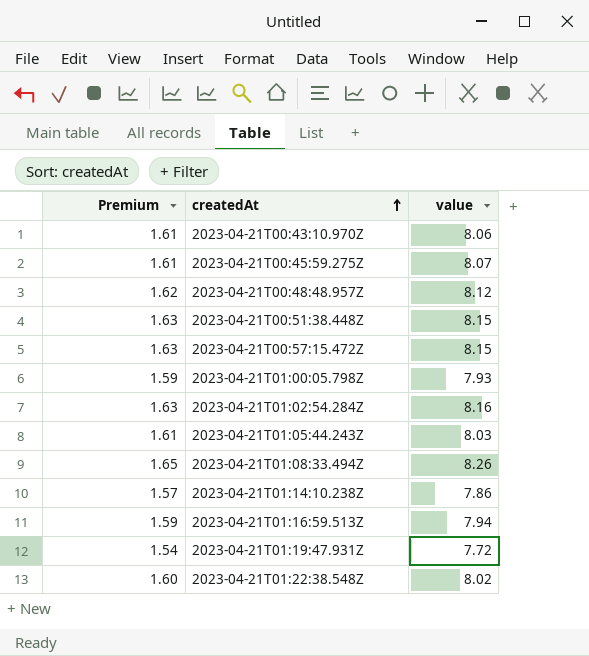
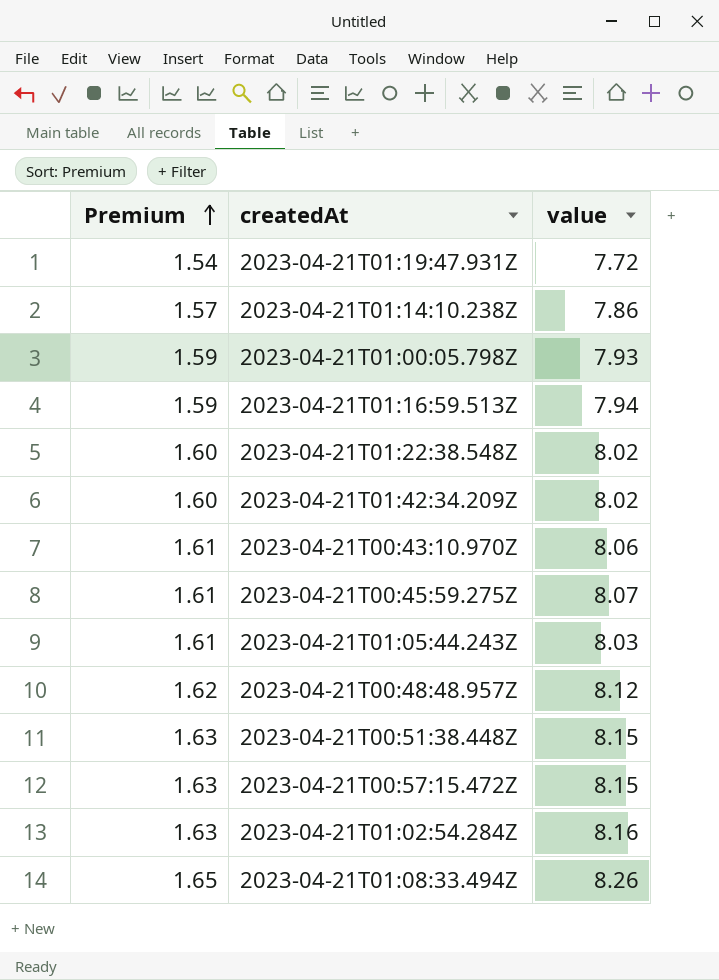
row order: createdAt ascending -> Premium ascending
row 2023-04-21T01:42:34.209Z: none -> 1.60 | 8.02

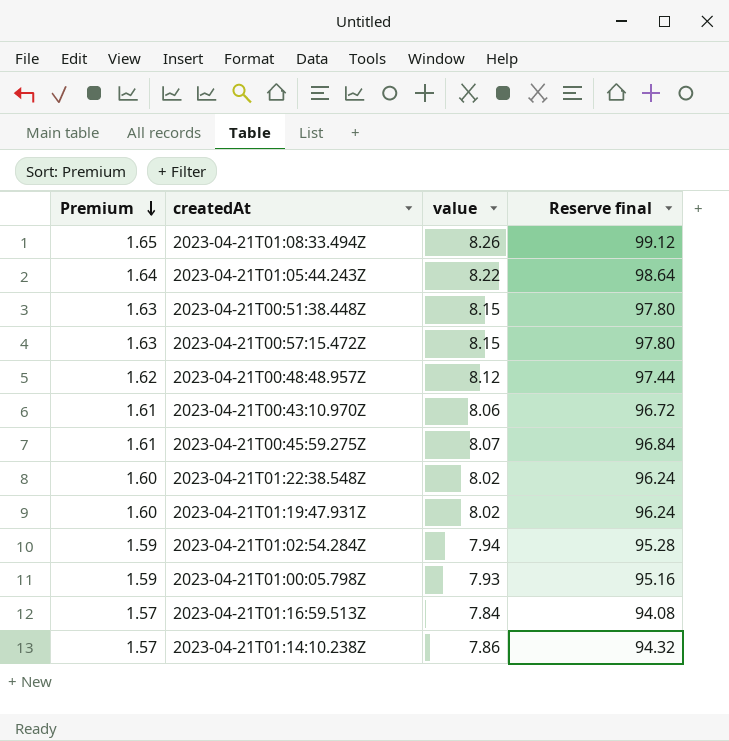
row order: Premium ascending -> Premium descending
column Reserve final | formula: none -> [value] * 12
row 2023-04-21T01:42:34.209Z: 1.60 | 8.02 -> none
2023-04-21T01:05:44.243Z | Premium: 1.61 -> 1.64
2023-04-21T01:05:44.243Z | value: 8.03 -> 8.22
2023-04-21T01:19:47.931Z | Premium: 1.54 -> 1.60
2023-04-21T01:19:47.931Z | value: 7.72 -> 8.02
2023-04-21T01:02:54.284Z | Premium: 1.63 -> 1.59
2023-04-21T01:02:54.284Z | value: 8.16 -> 7.94
2023-04-21T01:16:59.513Z | Premium: 1.59 -> 1.57
2023-04-21T01:16:59.513Z | value: 7.94 -> 7.84

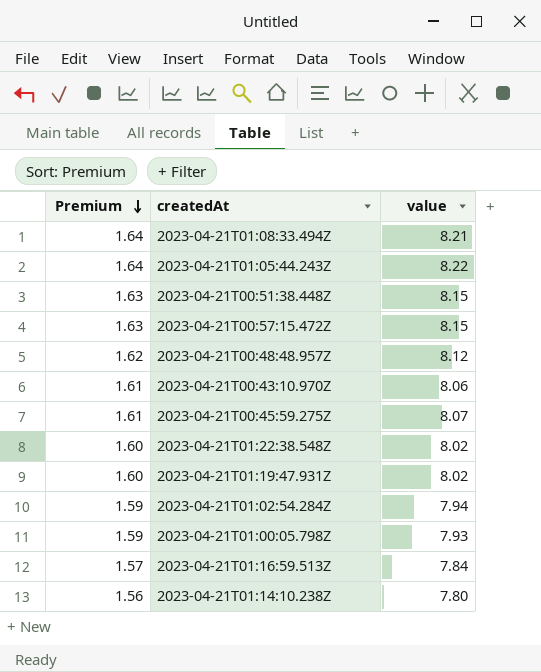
column Reserve final | formula: [value] * 12 -> none
2023-04-21T01:08:33.494Z | Premium: 1.65 -> 1.64
2023-04-21T01:08:33.494Z | value: 8.26 -> 8.21
2023-04-21T01:14:10.238Z | Premium: 1.57 -> 1.56
2023-04-21T01:14:10.238Z | value: 7.86 -> 7.80

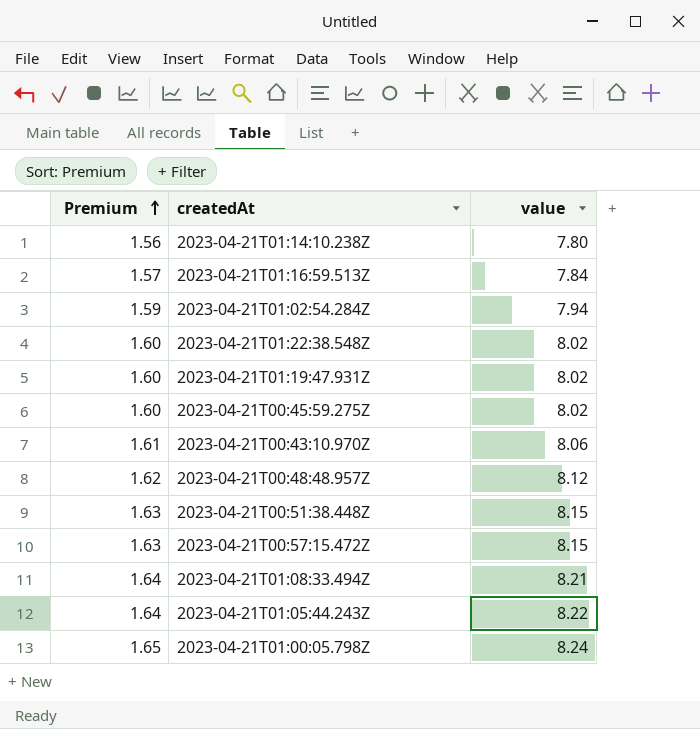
row order: Premium descending -> Premium ascending
2023-04-21T00:45:59.275Z | Premium: 1.61 -> 1.60
2023-04-21T00:45:59.275Z | value: 8.07 -> 8.02
2023-04-21T01:00:05.798Z | Premium: 1.59 -> 1.65
2023-04-21T01:00:05.798Z | value: 7.93 -> 8.24

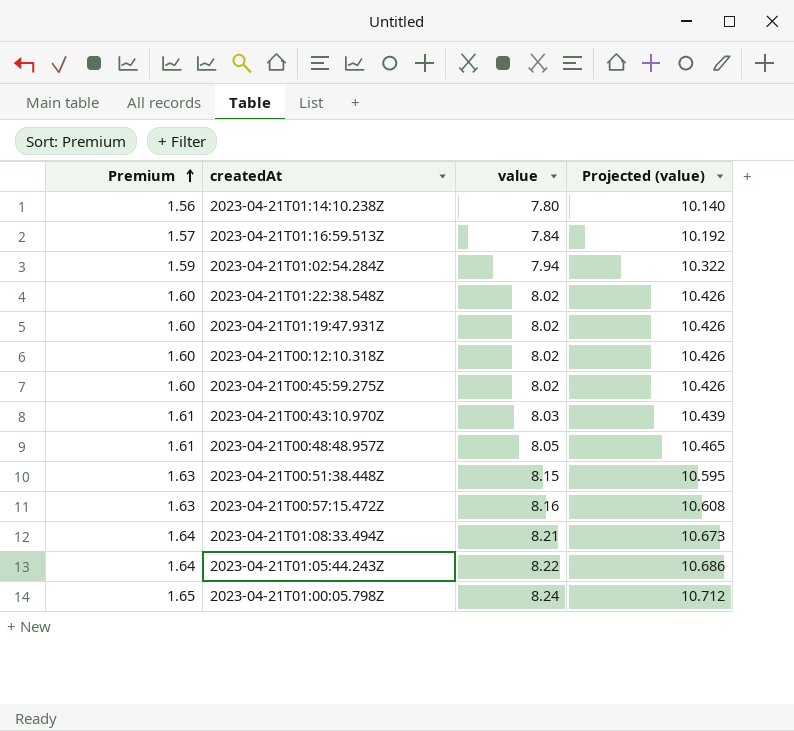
column Projected (value) | formula: none -> [value] * 1.3
row 2023-04-21T00:12:10.318Z: none -> 1.60 | 8.02 | 10.426
2023-04-21T00:43:10.970Z | value: 8.06 -> 8.03
2023-04-21T00:48:48.957Z | Premium: 1.62 -> 1.61
2023-04-21T00:48:48.957Z | value: 8.12 -> 8.05
2023-04-21T00:57:15.472Z | value: 8.15 -> 8.16

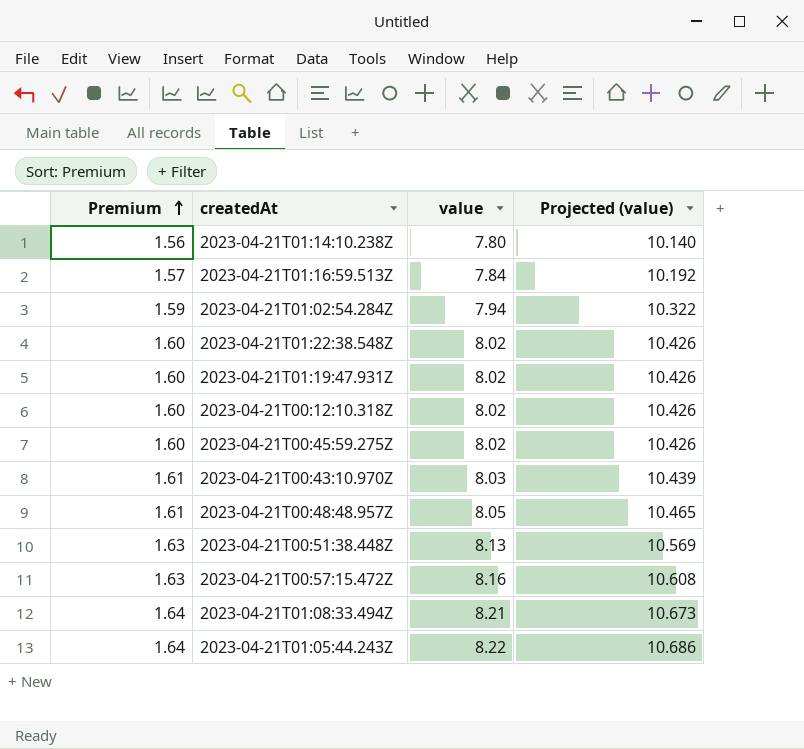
row 2023-04-21T01:00:05.798Z: 1.65 | 8.24 | 10.712 -> none
2023-04-21T00:51:38.448Z | value: 8.15 -> 8.13
2023-04-21T00:51:38.448Z | Projected (value): 10.595 -> 10.569

